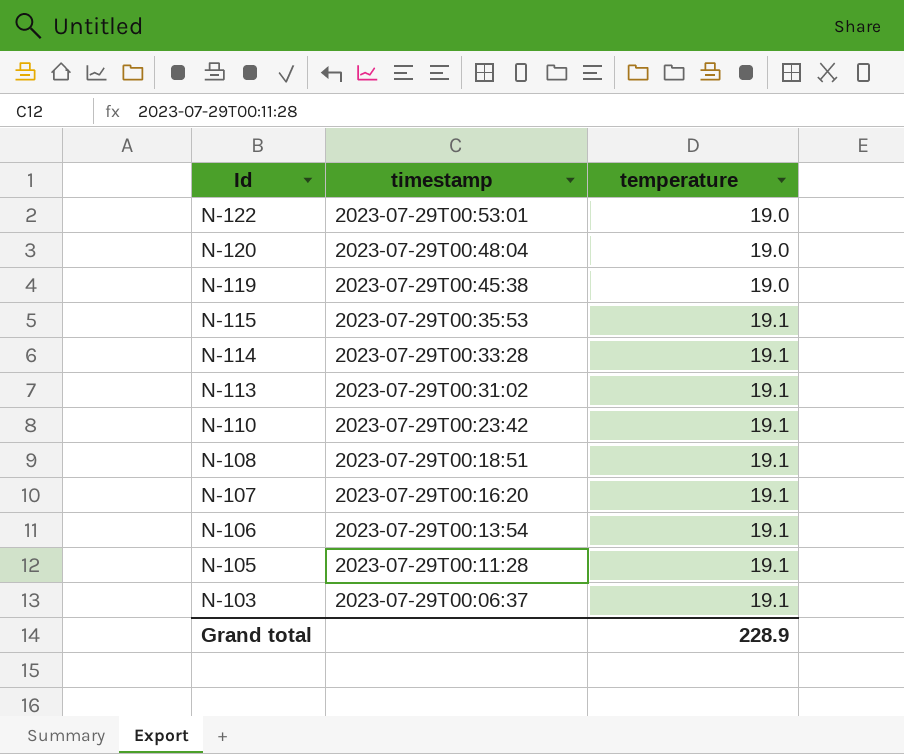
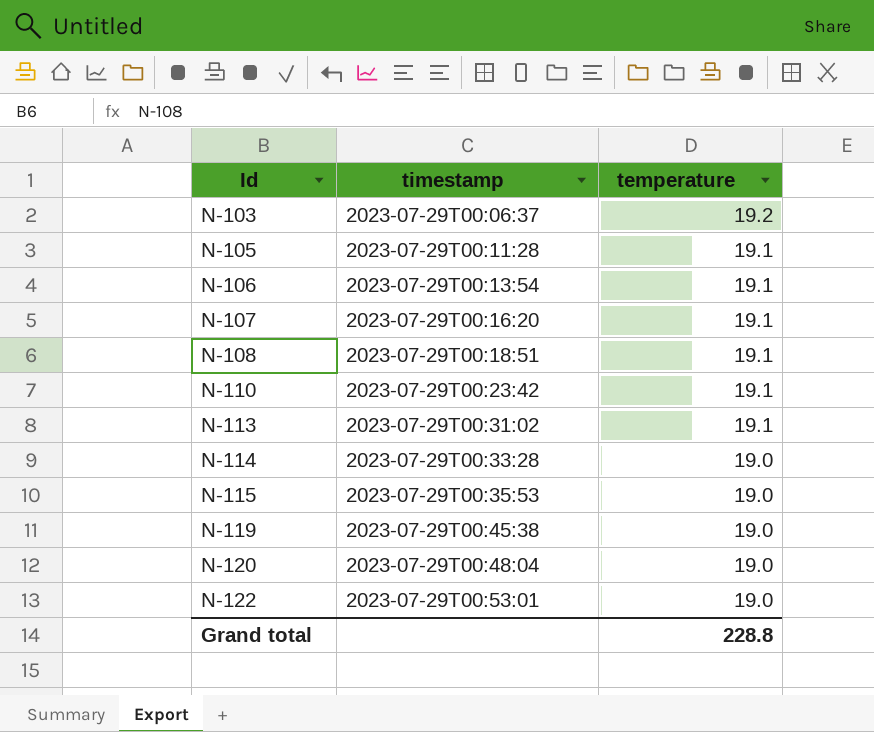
row order: Id descending -> Id ascending
N-103 | temperature: 19.1 -> 19.2
N-114 | temperature: 19.1 -> 19.0
N-115 | temperature: 19.1 -> 19.0
Grand total | temperature: 228.9 -> 228.8

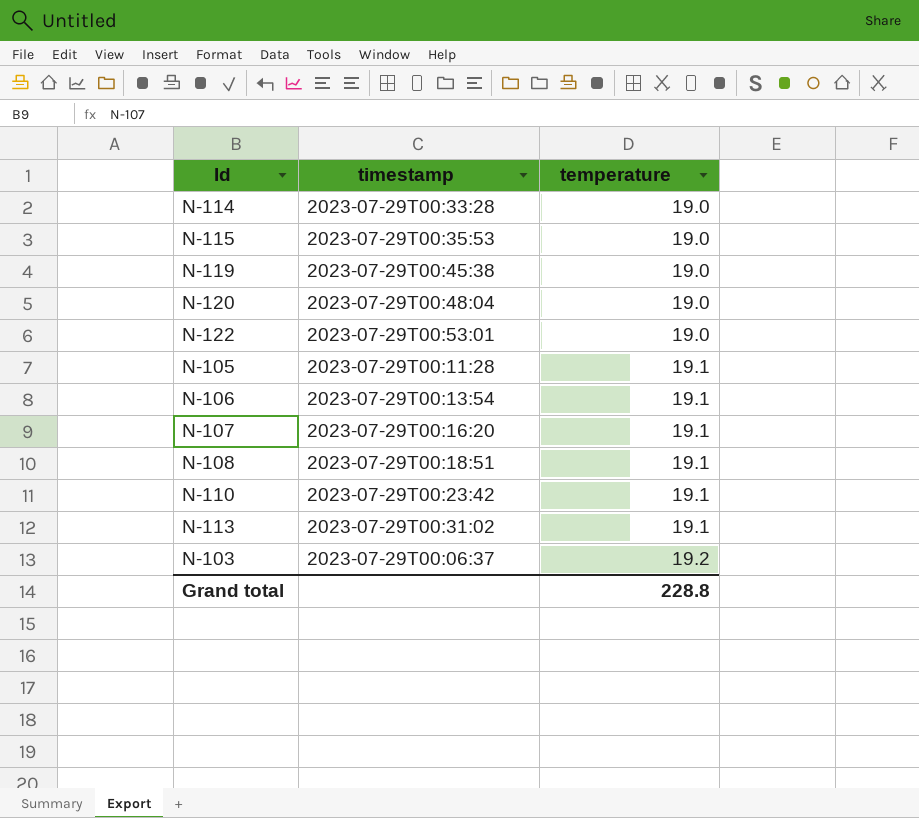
row order: Id ascending -> temperature ascending

